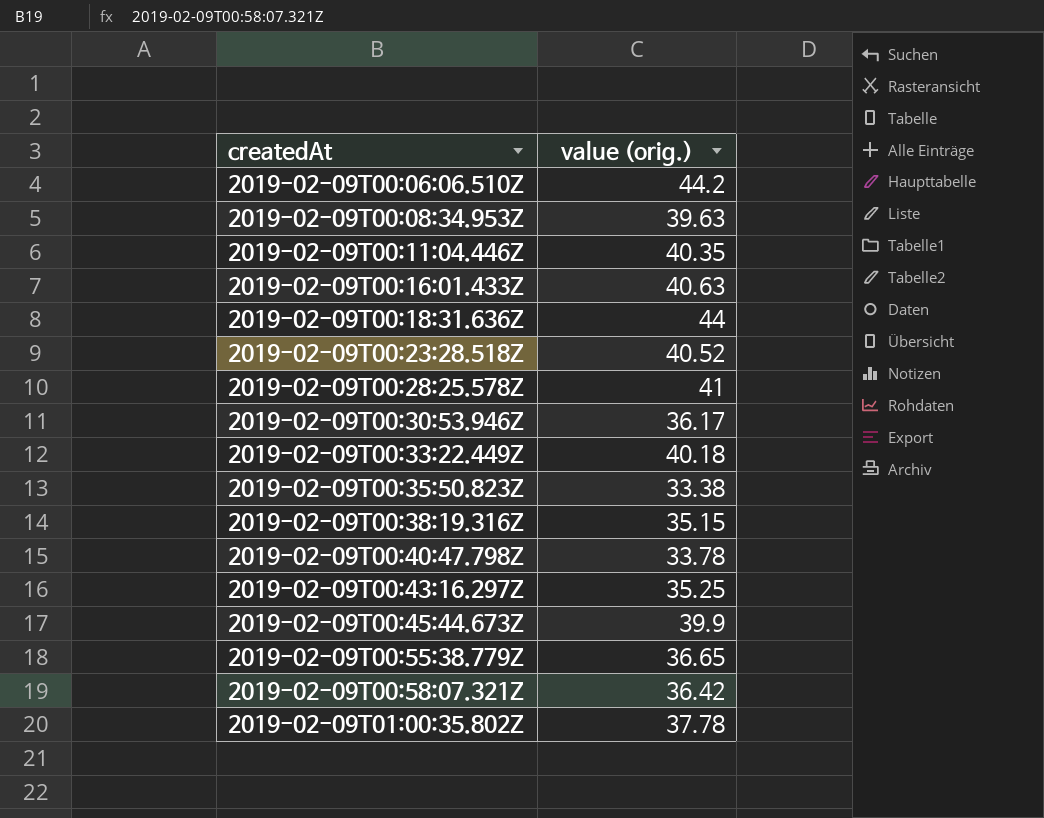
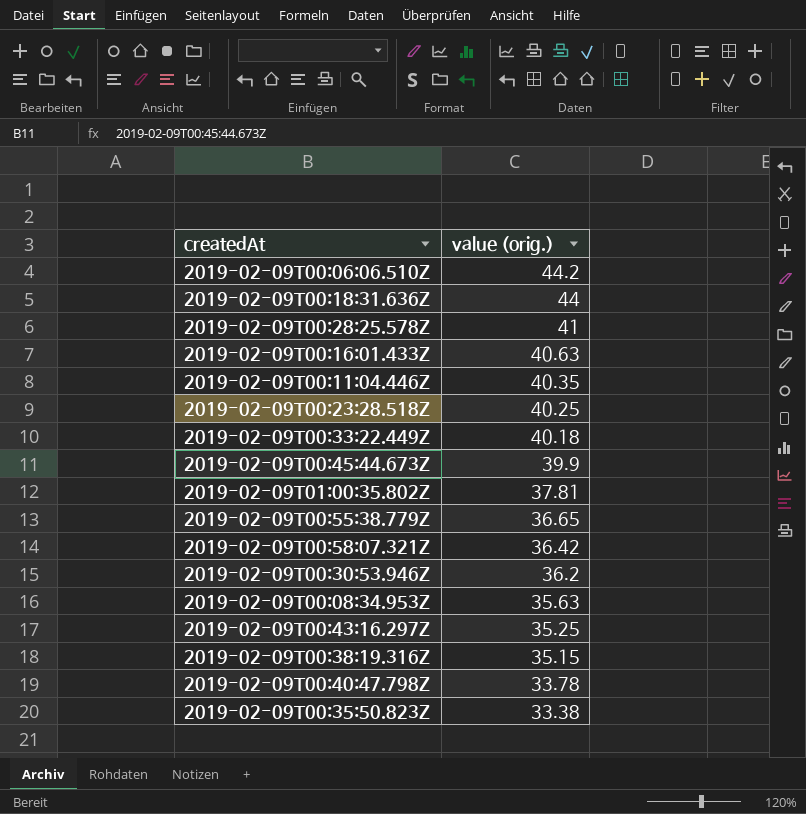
row order: createdAt ascending -> value (orig.) descending
2019-02-09T00:23:28.518Z | value (orig.): 40.52 -> 40.25
2019-02-09T01:00:35.802Z | value (orig.): 37.78 -> 37.81
2019-02-09T00:30:53.946Z | value (orig.): 36.17 -> 36.2
2019-02-09T00:08:34.953Z | value (orig.): 39.63 -> 35.63

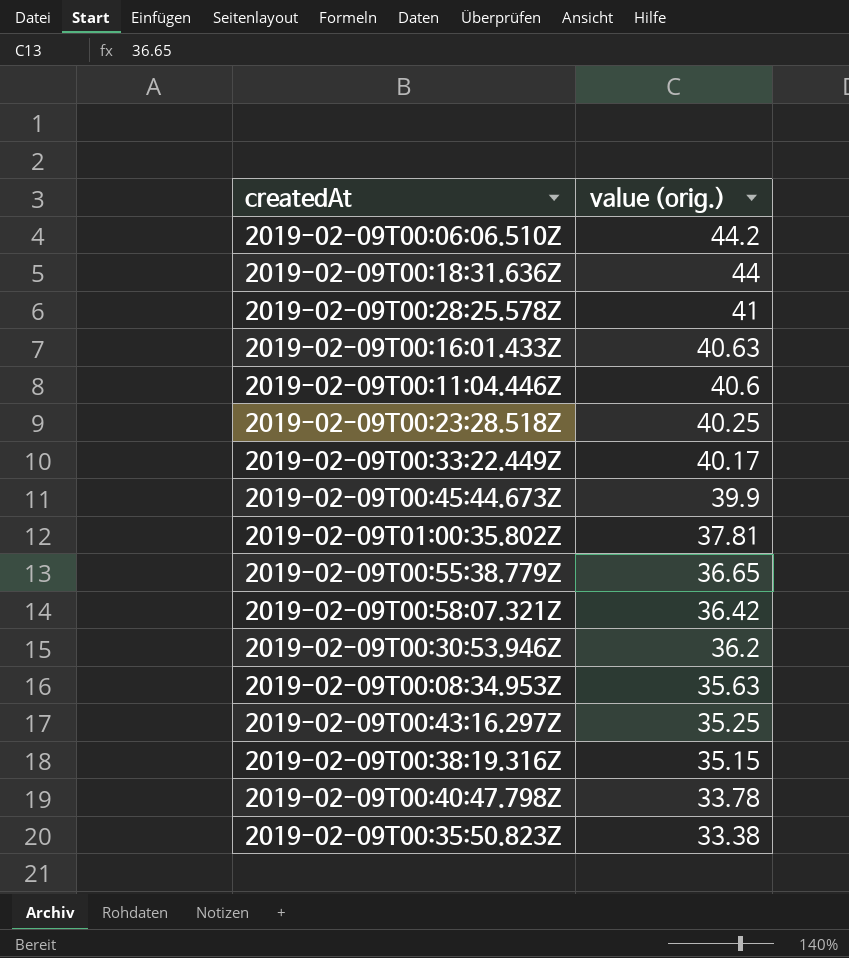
2019-02-09T00:11:04.446Z | value (orig.): 40.35 -> 40.6
2019-02-09T00:33:22.449Z | value (orig.): 40.18 -> 40.17

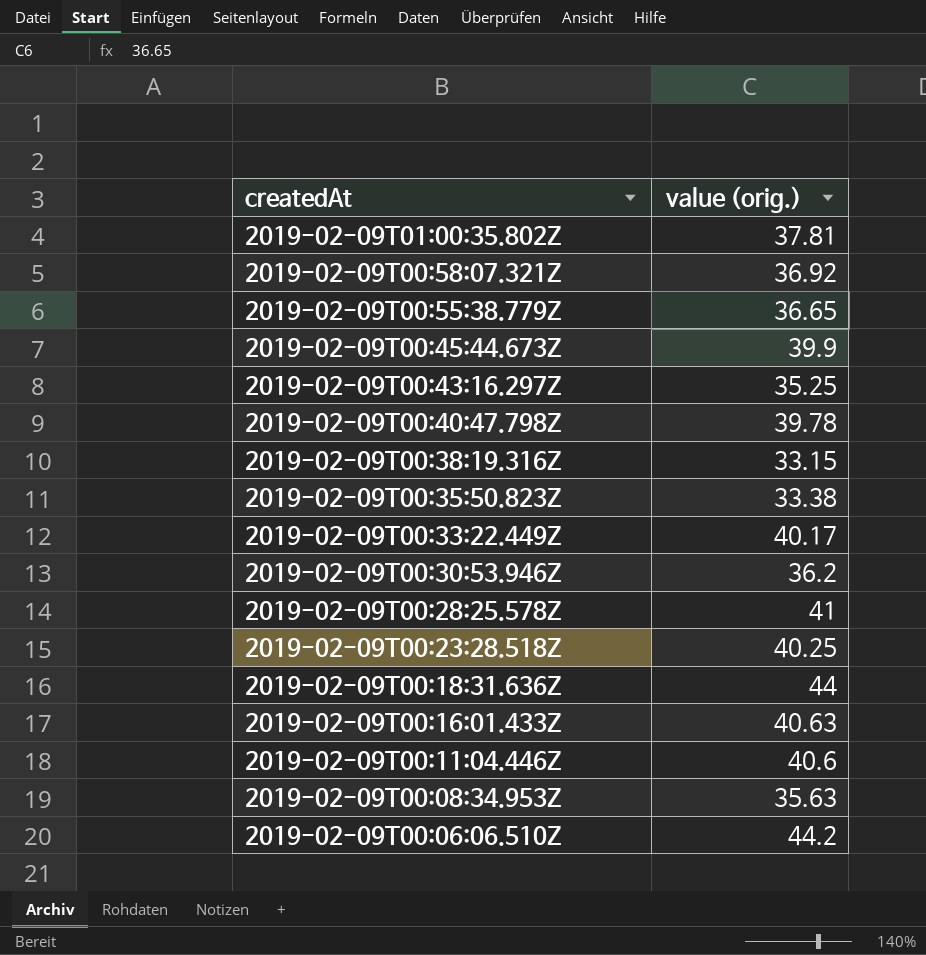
row order: value (orig.) descending -> createdAt descending
2019-02-09T00:58:07.321Z | value (orig.): 36.42 -> 36.92
2019-02-09T00:40:47.798Z | value (orig.): 33.78 -> 39.78
2019-02-09T00:38:19.316Z | value (orig.): 35.15 -> 33.15

